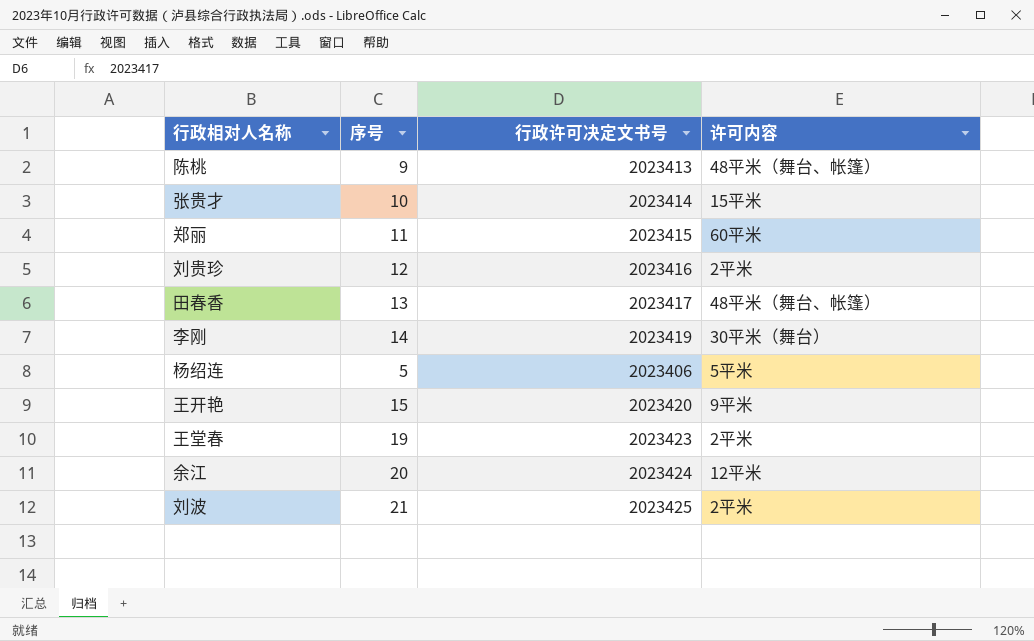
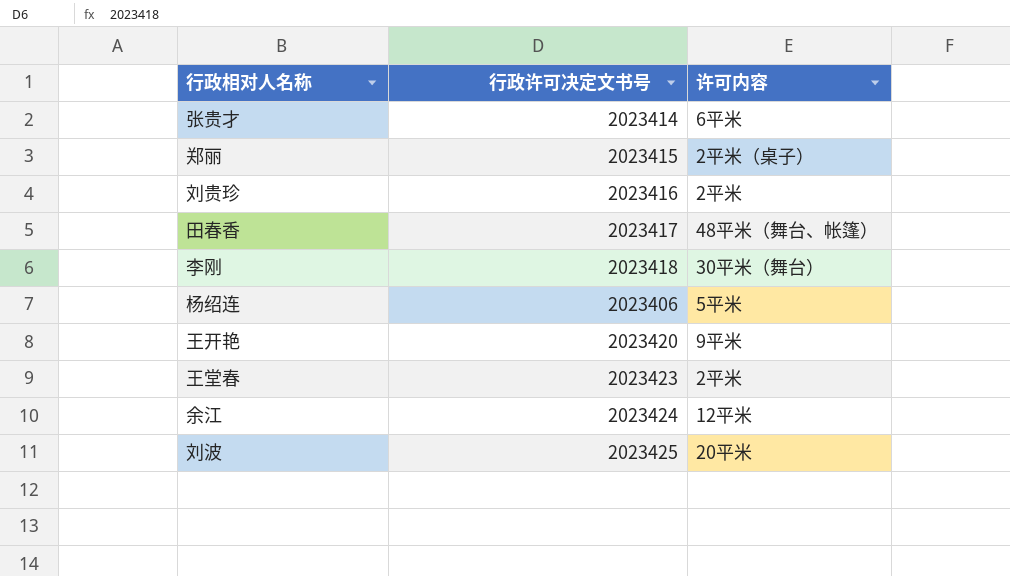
column 序号 | position: 2 -> none
row 陈桃: 9 | 2023413 | 48平米（舞台、帐篷） -> none
张贵才 | 许可内容: 15平米 -> 6平米
郑丽 | 许可内容: 60平米 -> 2平米（桌子）
李刚 | 行政许可决定文书号: 2023419 -> 2023418
刘波 | 许可内容: 2平米 -> 20平米

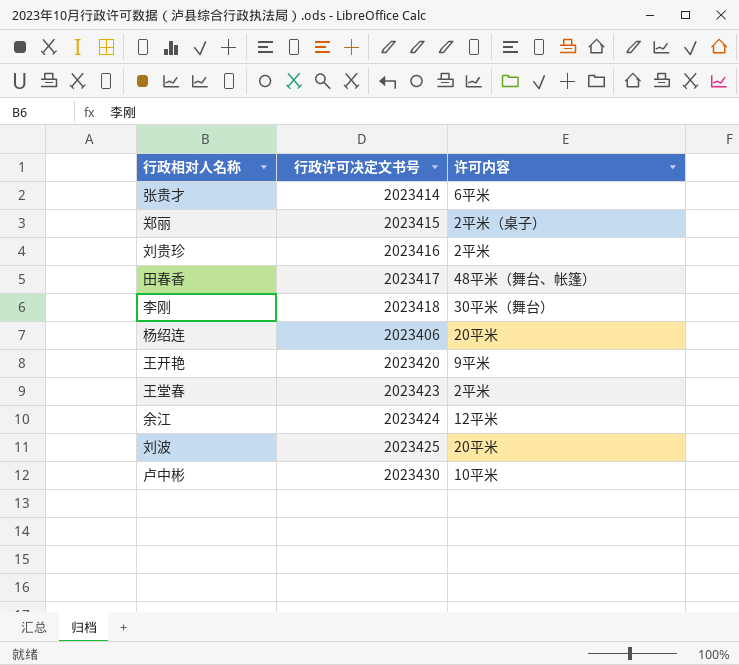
杨绍连 | 许可内容: 5平米 -> 20平米
row 卢中彬: none -> 2023430 | 10平米

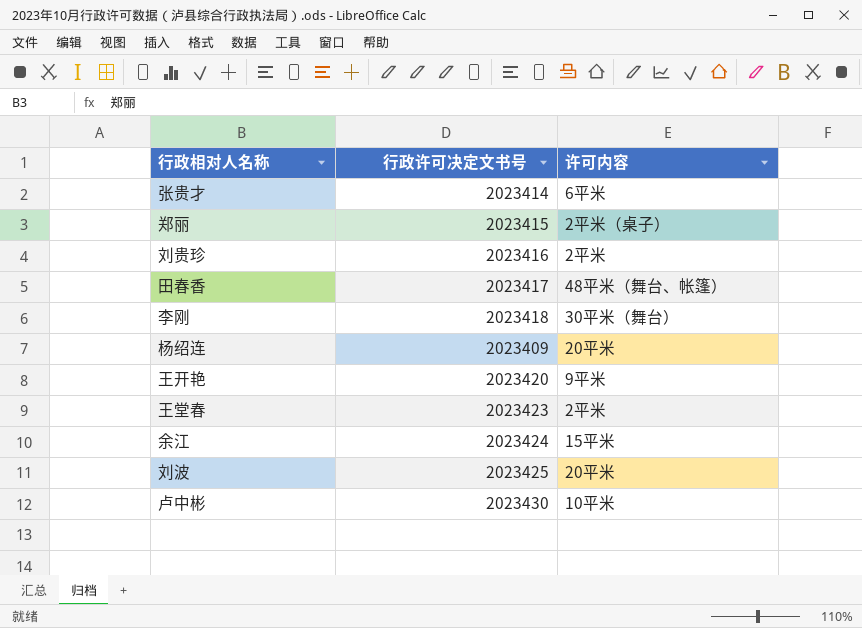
杨绍连 | 行政许可决定文书号: 2023406 -> 2023409
余江 | 许可内容: 12平米 -> 15平米

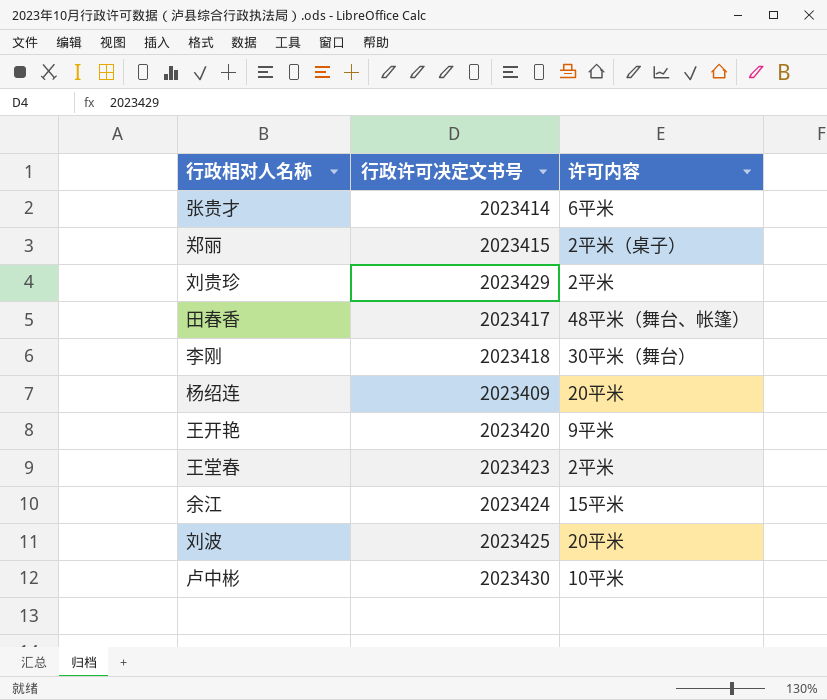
刘贵珍 | 行政许可决定文书号: 2023416 -> 2023429

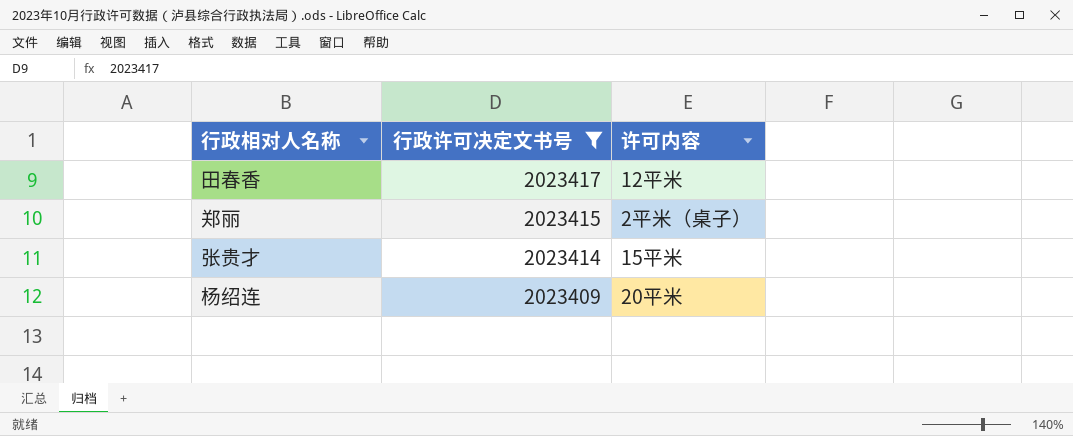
filter: none -> 行政许可决定文书号 <= 2023417
row order: none -> 行政许可决定文书号 descending
田春香 | 许可内容: 48平米（舞台、帐篷） -> 12平米
张贵才 | 许可内容: 6平米 -> 15平米

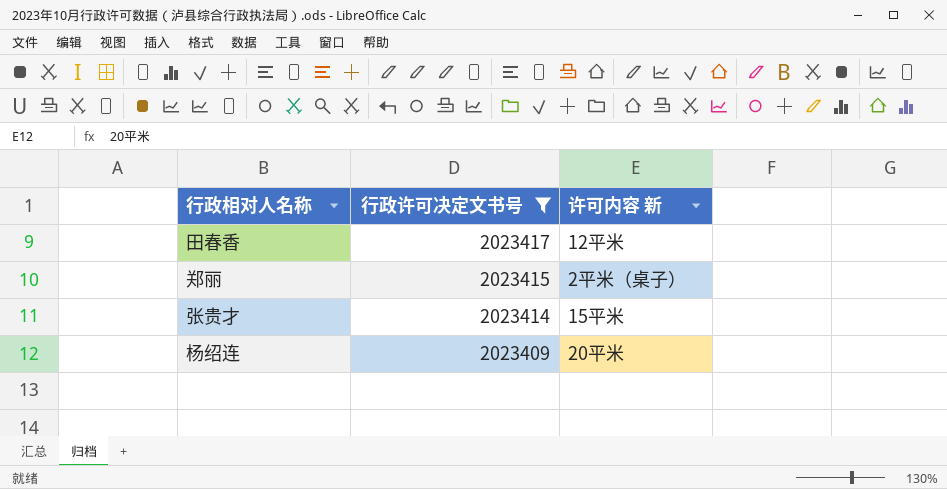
column name: 许可内容 -> 许可内容 新

